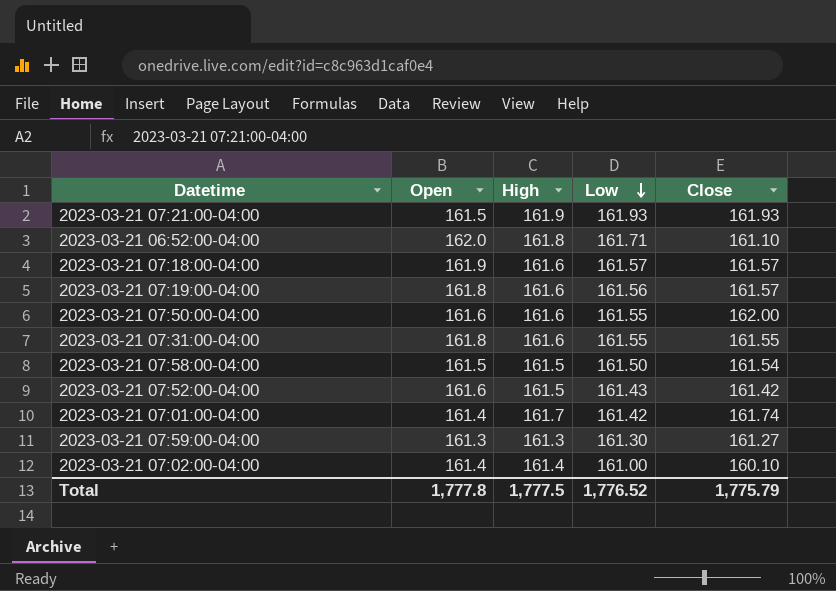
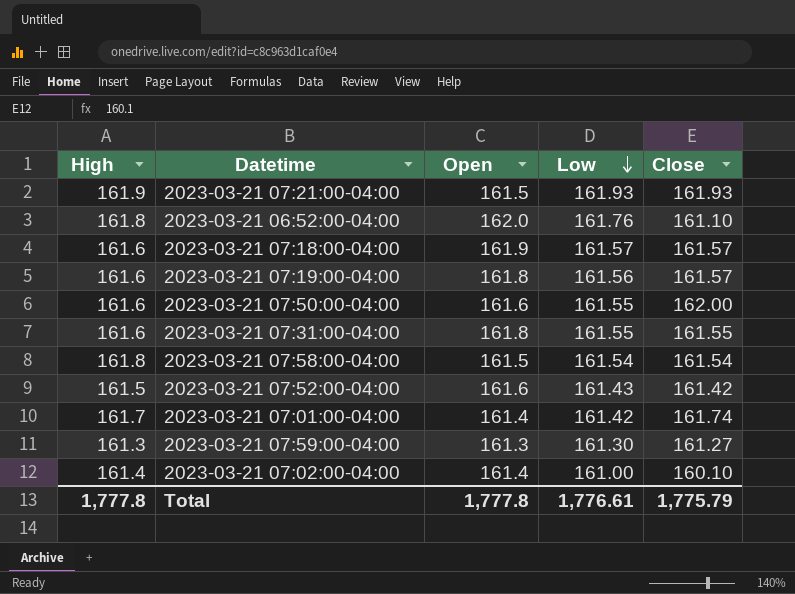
column High | position: 3 -> 1
2023-03-21 06:52:00-04:00 | Low: 161.71 -> 161.76
2023-03-21 07:58:00-04:00 | High: 161.5 -> 161.8
2023-03-21 07:58:00-04:00 | Low: 161.50 -> 161.54
Total | High: 1,777.5 -> 1,777.8
Total | Low: 1,776.52 -> 1,776.61

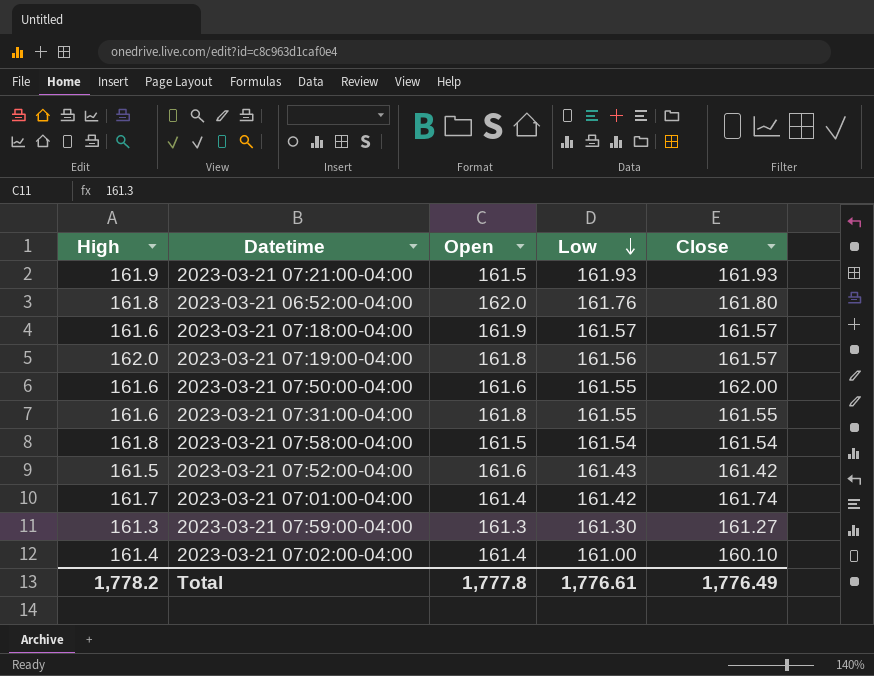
2023-03-21 06:52:00-04:00 | Close: 161.10 -> 161.80
2023-03-21 07:19:00-04:00 | High: 161.6 -> 162.0
Total | High: 1,777.8 -> 1,778.2
Total | Close: 1,775.79 -> 1,776.49

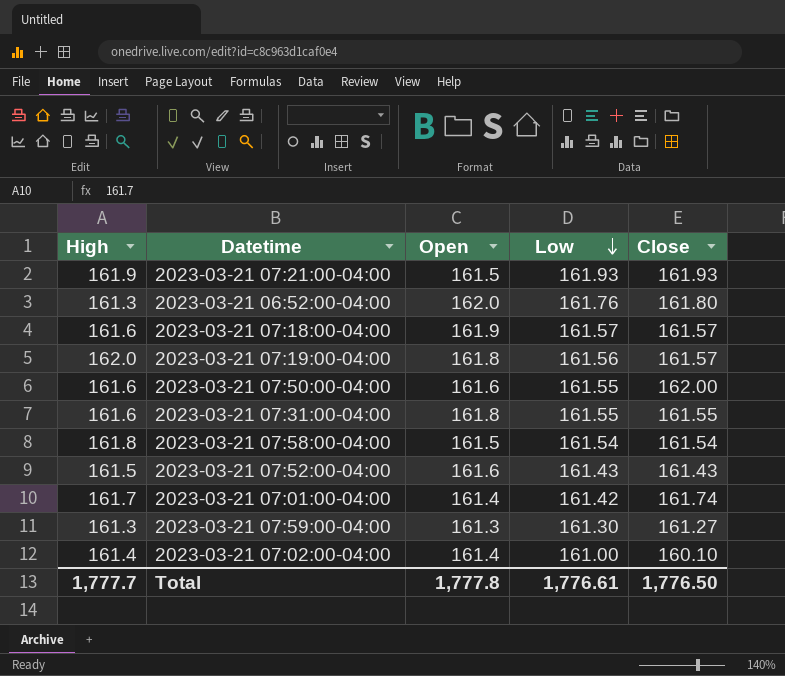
2023-03-21 06:52:00-04:00 | High: 161.8 -> 161.3
2023-03-21 07:52:00-04:00 | Close: 161.42 -> 161.43
Total | High: 1,778.2 -> 1,777.7
Total | Close: 1,776.49 -> 1,776.50

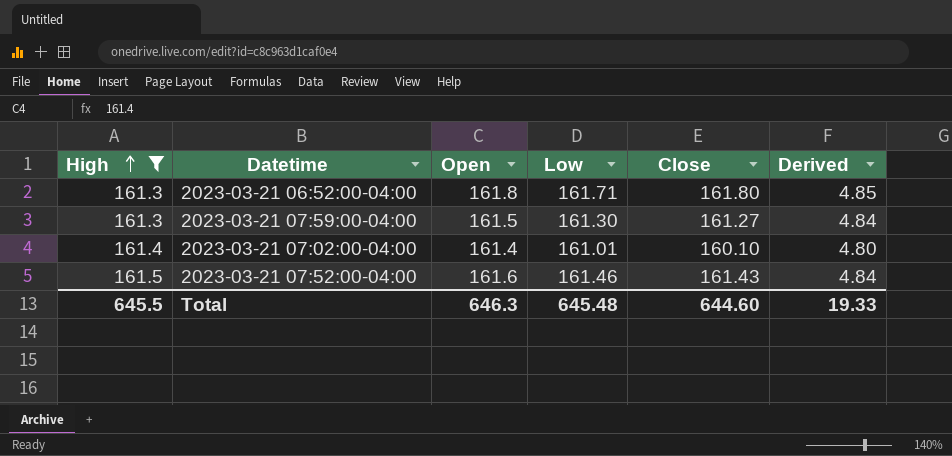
filter: none -> High <= 161.5
row order: Low descending -> High ascending
column Derived | formula: none -> [Close] * 0.03
2023-03-21 06:52:00-04:00 | Open: 162.0 -> 161.8
2023-03-21 06:52:00-04:00 | Low: 161.76 -> 161.71
2023-03-21 07:59:00-04:00 | Open: 161.3 -> 161.5
2023-03-21 07:02:00-04:00 | Low: 161.00 -> 161.01
2023-03-21 07:52:00-04:00 | Low: 161.43 -> 161.46
Total | High: 1,777.7 -> 645.5
Total | Open: 1,777.8 -> 646.3
Total | Low: 1,776.61 -> 645.48
Total | Close: 1,776.50 -> 644.60

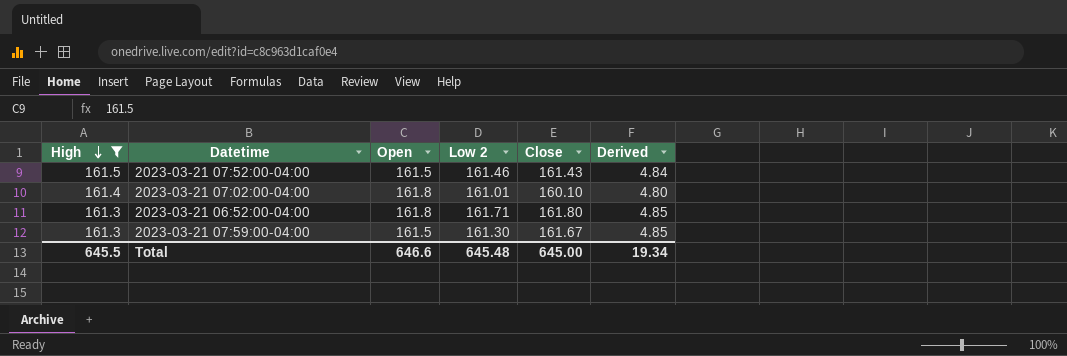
row order: High ascending -> High descending
column name: Low -> Low 2
2023-03-21 07:52:00-04:00 | Open: 161.6 -> 161.5
2023-03-21 07:02:00-04:00 | Open: 161.4 -> 161.8
2023-03-21 07:59:00-04:00 | Close: 161.27 -> 161.67
2023-03-21 07:59:00-04:00 | Derived: 4.84 -> 4.85
Total | Open: 646.3 -> 646.6
Total | Close: 644.60 -> 645.00
Total | Derived: 19.33 -> 19.34

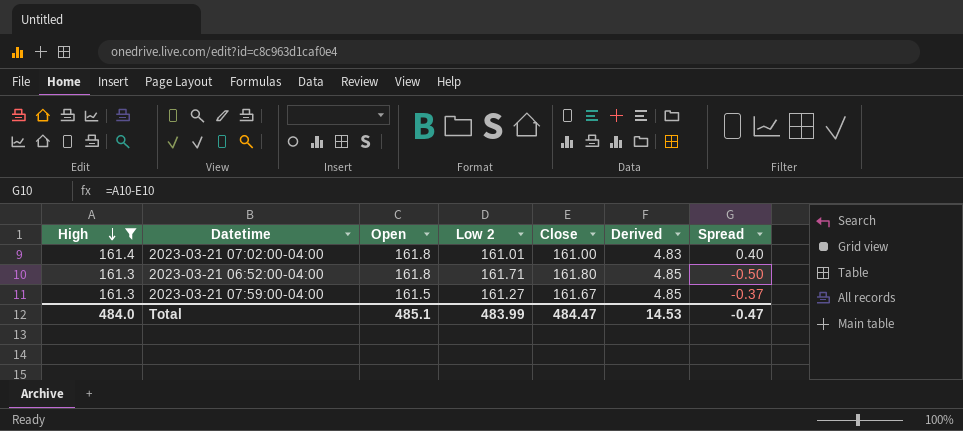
column Spread | formula: none -> [High] - [Close]
row 2023-03-21 07:52:00-04:00: 161.5 | 161.5 | 161.46 | 161.43 | 4.84 -> none
2023-03-21 07:02:00-04:00 | Close: 160.10 -> 161.00
2023-03-21 07:02:00-04:00 | Derived: 4.80 -> 4.83
2023-03-21 07:59:00-04:00 | Low 2: 161.30 -> 161.27
Total | High: 645.5 -> 484.0
Total | Open: 646.6 -> 485.1
Total | Low 2: 645.48 -> 483.99
Total | Close: 645.00 -> 484.47
Total | Derived: 19.34 -> 14.53

